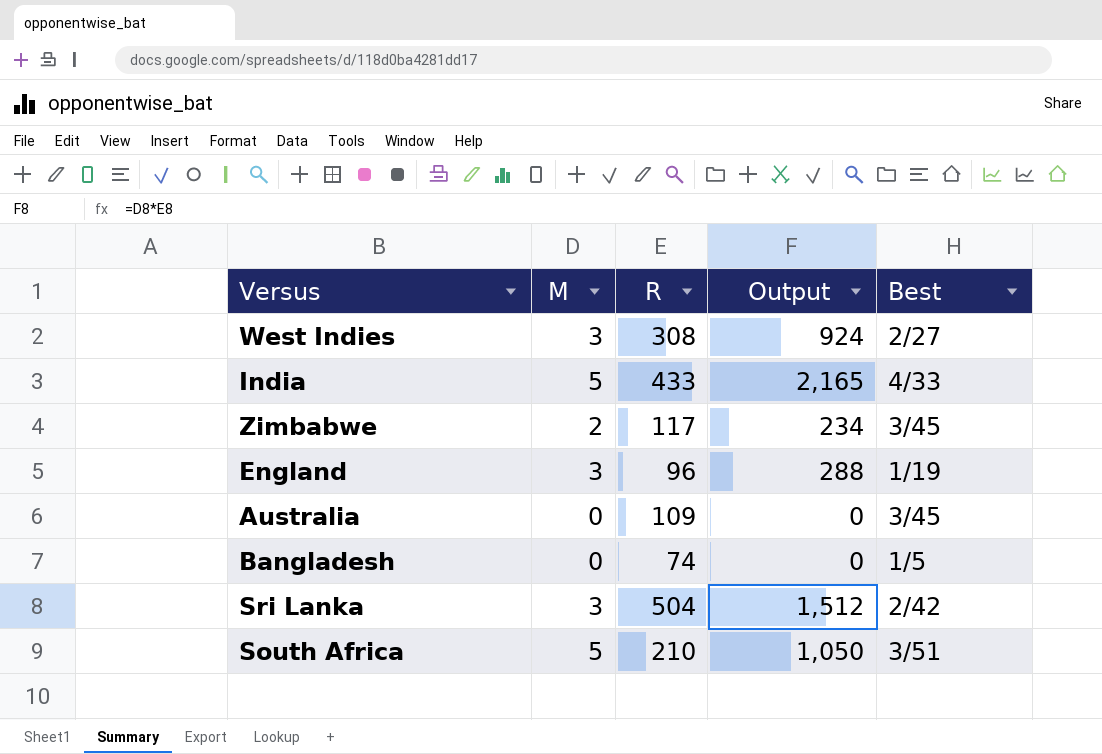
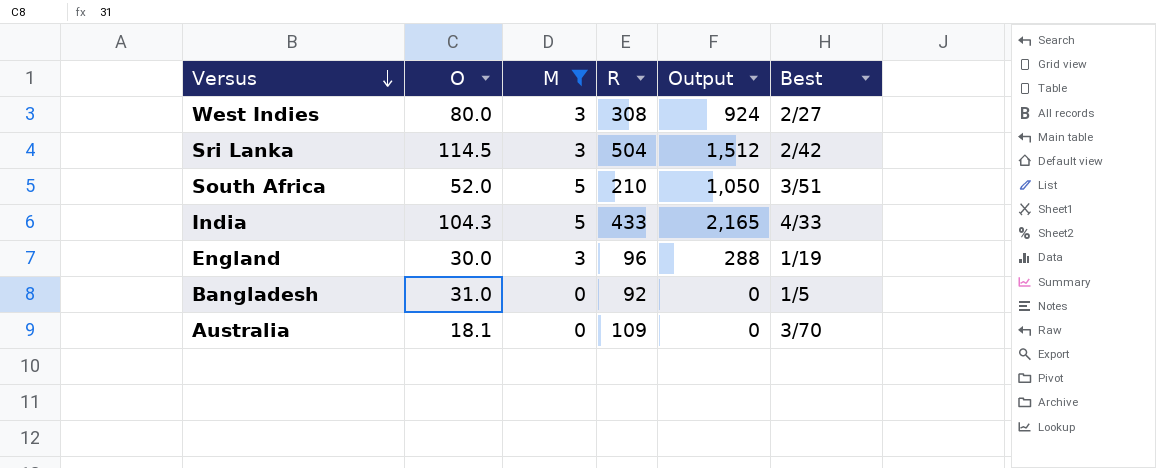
filter: none -> M != 2
row order: none -> Versus descending
column O | position: none -> 2
Bangladesh | R: 74 -> 92
Australia | Best: 3/45 -> 3/70

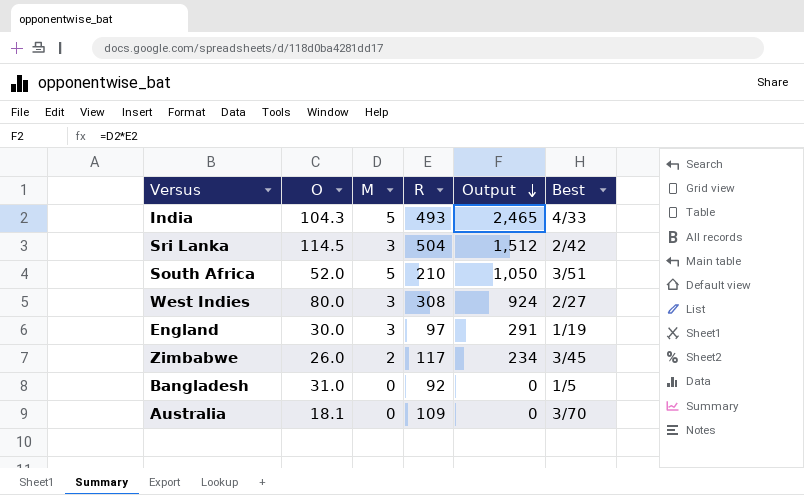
filter: M != 2 -> none
row order: Versus descending -> Output descending
India | R: 433 -> 493
India | Output: 2,165 -> 2,465
England | R: 96 -> 97
England | Output: 288 -> 291

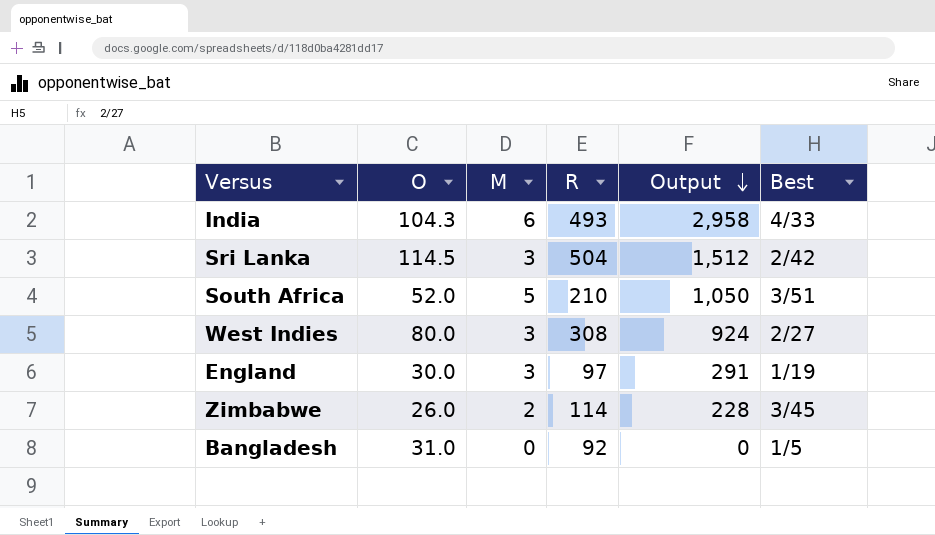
row Australia: 18.1 | 0 | 109 | 0 | 3/70 -> none
India | M: 5 -> 6
India | Output: 2,465 -> 2,958
Zimbabwe | R: 117 -> 114
Zimbabwe | Output: 234 -> 228

